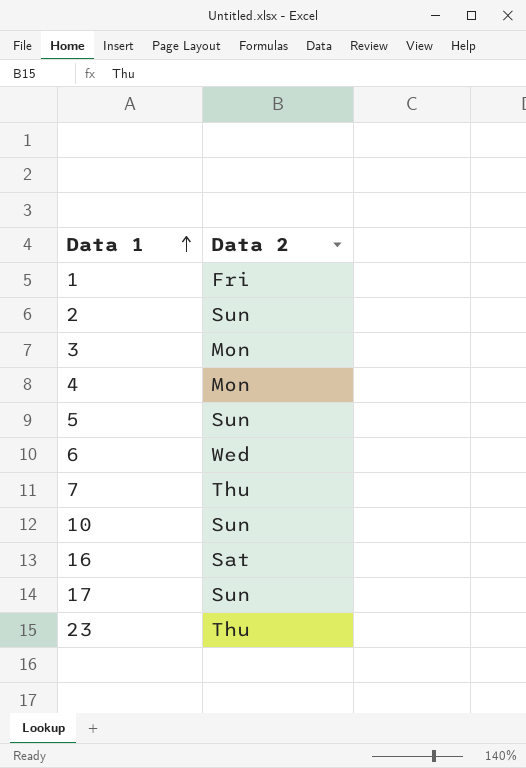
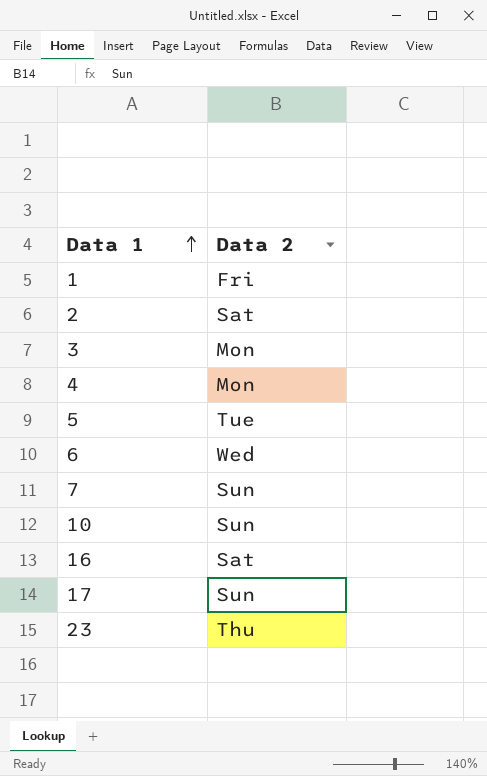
2 | Data 2: Sun -> Sat
5 | Data 2: Sun -> Tue
7 | Data 2: Thu -> Sun

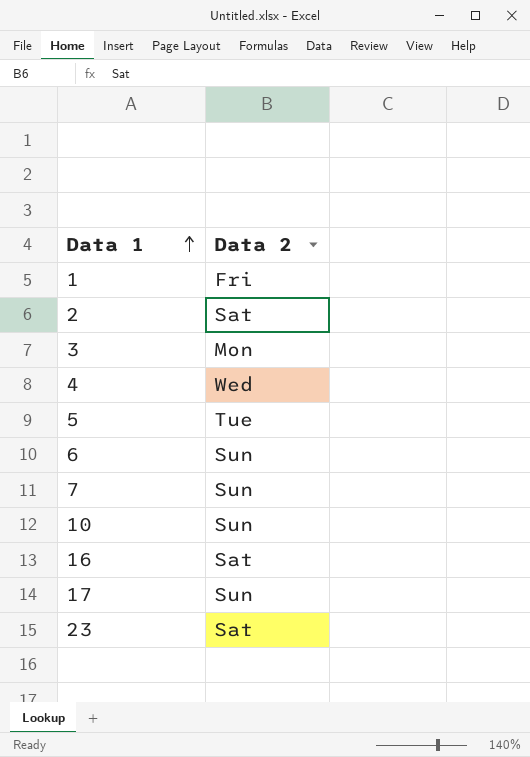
4 | Data 2: Mon -> Wed
6 | Data 2: Wed -> Sun
23 | Data 2: Thu -> Sat

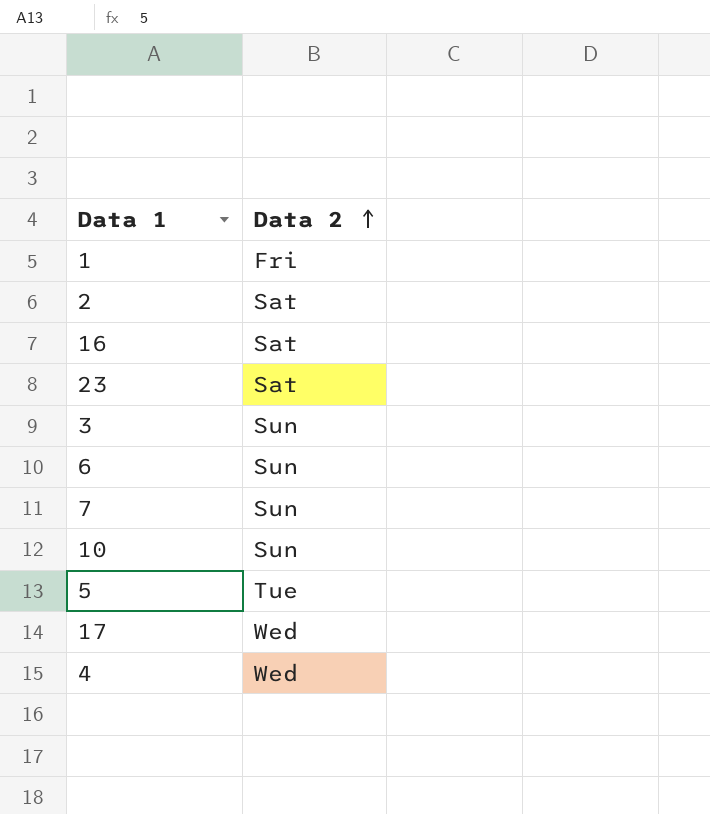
row order: Data 1 ascending -> Data 2 ascending
3 | Data 2: Mon -> Sun
17 | Data 2: Sun -> Wed

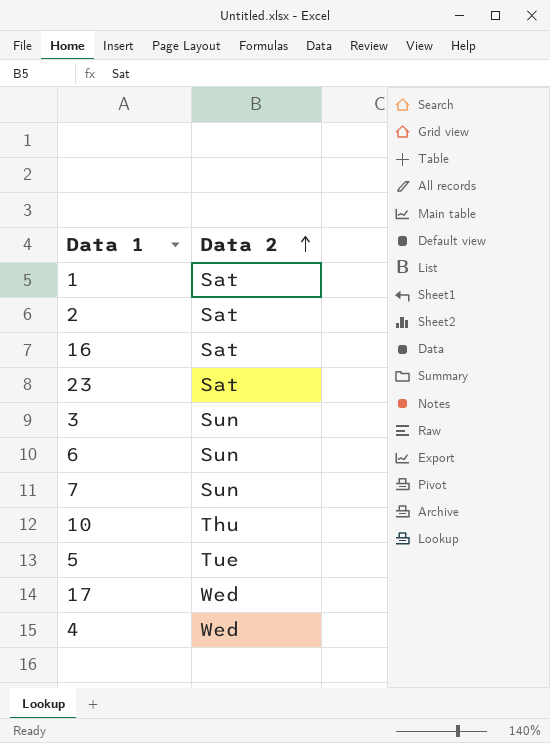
1 | Data 2: Fri -> Sat
10 | Data 2: Sun -> Thu

